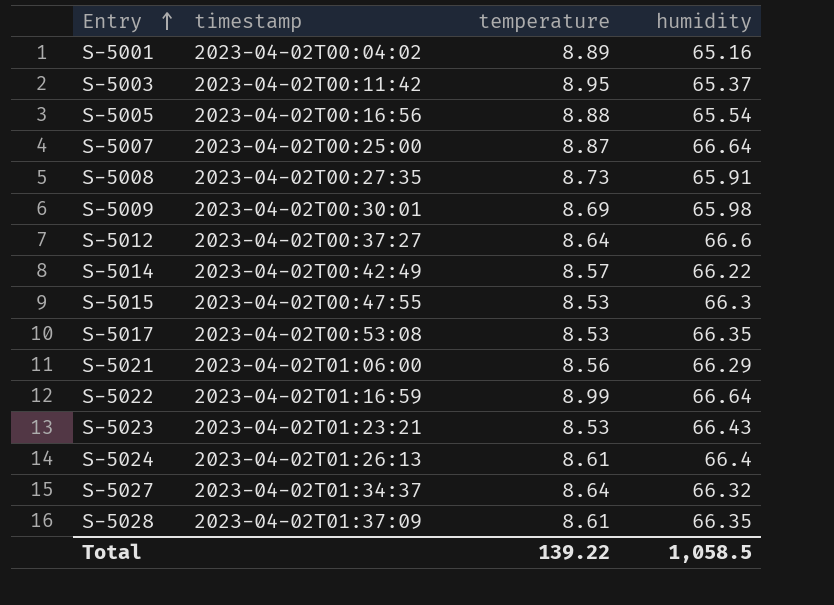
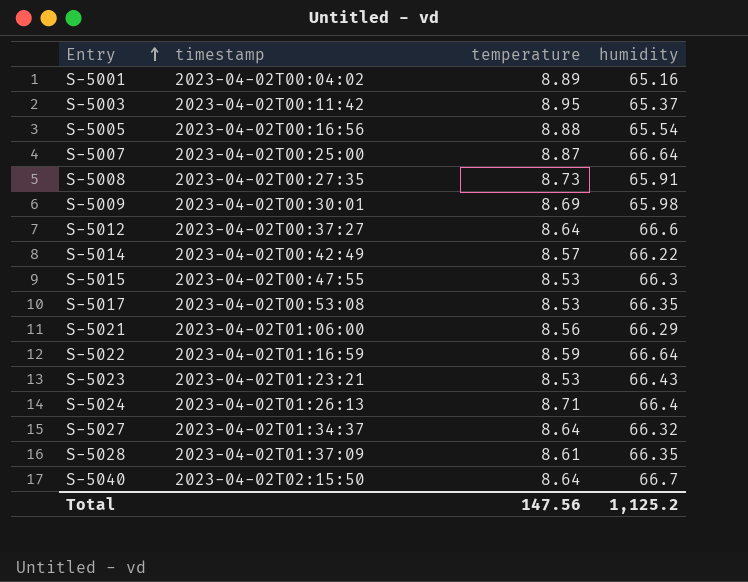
S-5022 | temperature: 8.99 -> 8.59
S-5024 | temperature: 8.61 -> 8.71
row S-5040: none -> 2023-04-02T02:15:50 | 8.64 | 66.7
Total | temperature: 139.22 -> 147.56
Total | humidity: 1,058.5 -> 1,125.2

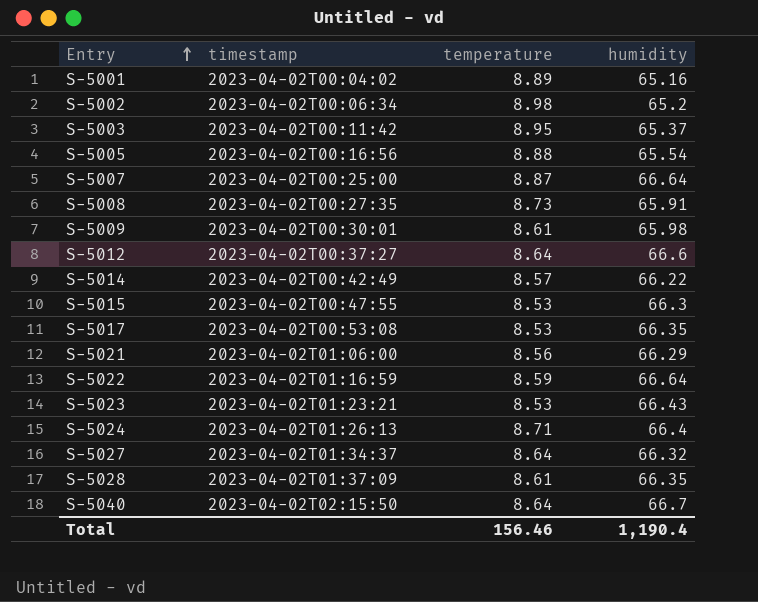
row S-5002: none -> 2023-04-02T00:06:34 | 8.98 | 65.2
S-5009 | temperature: 8.69 -> 8.61
Total | temperature: 147.56 -> 156.46
Total | humidity: 1,125.2 -> 1,190.4

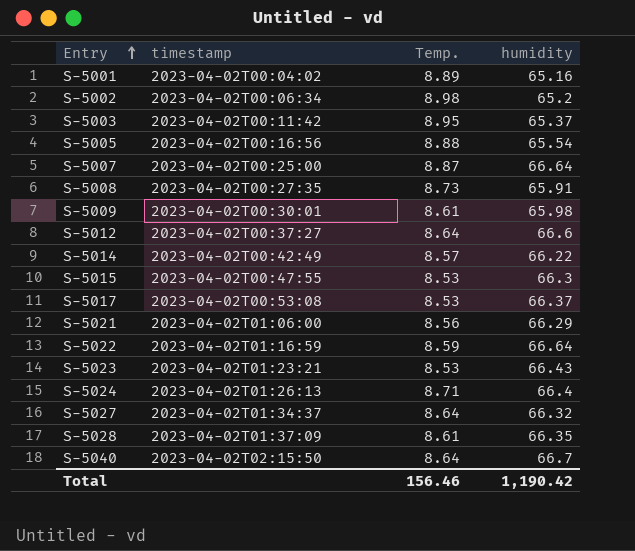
column name: temperature -> Temp.
S-5017 | humidity: 66.35 -> 66.37
Total | humidity: 1,190.4 -> 1,190.42

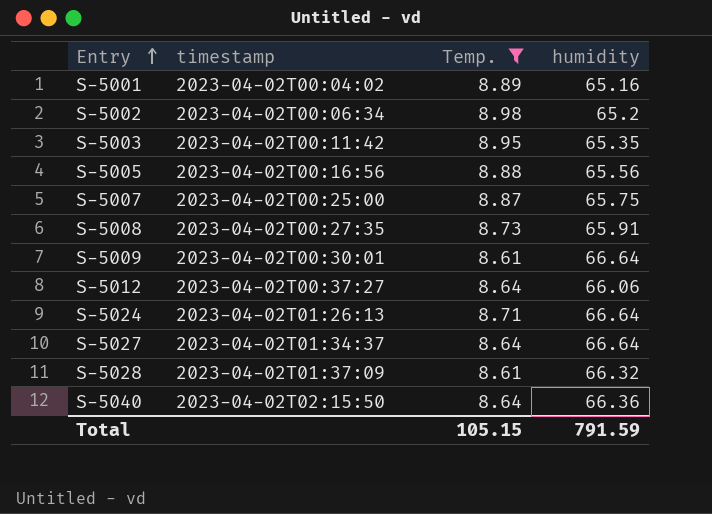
filter: none -> Temp. >= 8.61
S-5003 | humidity: 65.37 -> 65.35
S-5005 | humidity: 65.54 -> 65.56
S-5007 | humidity: 66.64 -> 65.75
S-5009 | humidity: 65.98 -> 66.64
S-5012 | humidity: 66.6 -> 66.06
S-5024 | humidity: 66.4 -> 66.64
S-5027 | humidity: 66.32 -> 66.64
S-5028 | humidity: 66.35 -> 66.32
S-5040 | humidity: 66.7 -> 66.36
Total | Temp.: 156.46 -> 105.15
Total | humidity: 1,190.42 -> 791.59

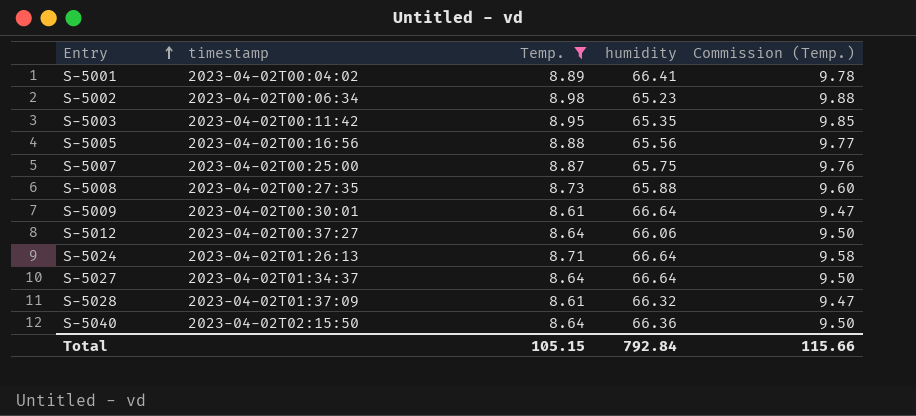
column Commission (Temp.) | formula: none -> [Temp.] * 1.1
S-5001 | humidity: 65.16 -> 66.41
S-5002 | humidity: 65.2 -> 65.23
S-5008 | humidity: 65.91 -> 65.88
Total | humidity: 791.59 -> 792.84

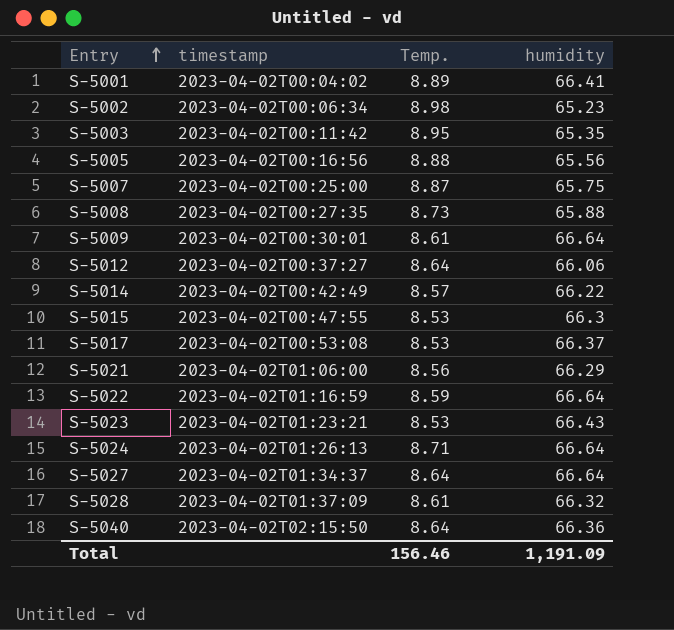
filter: Temp. >= 8.61 -> none
column Commission (Temp.) | formula: [Temp.] * 1.1 -> none
Total | Temp.: 105.15 -> 156.46
Total | humidity: 792.84 -> 1,191.09

